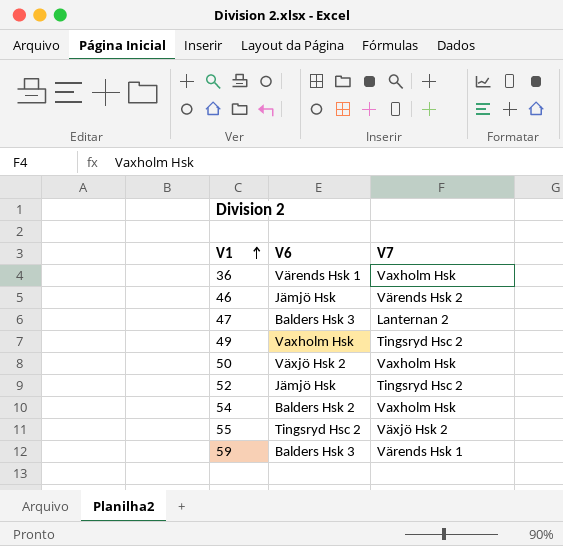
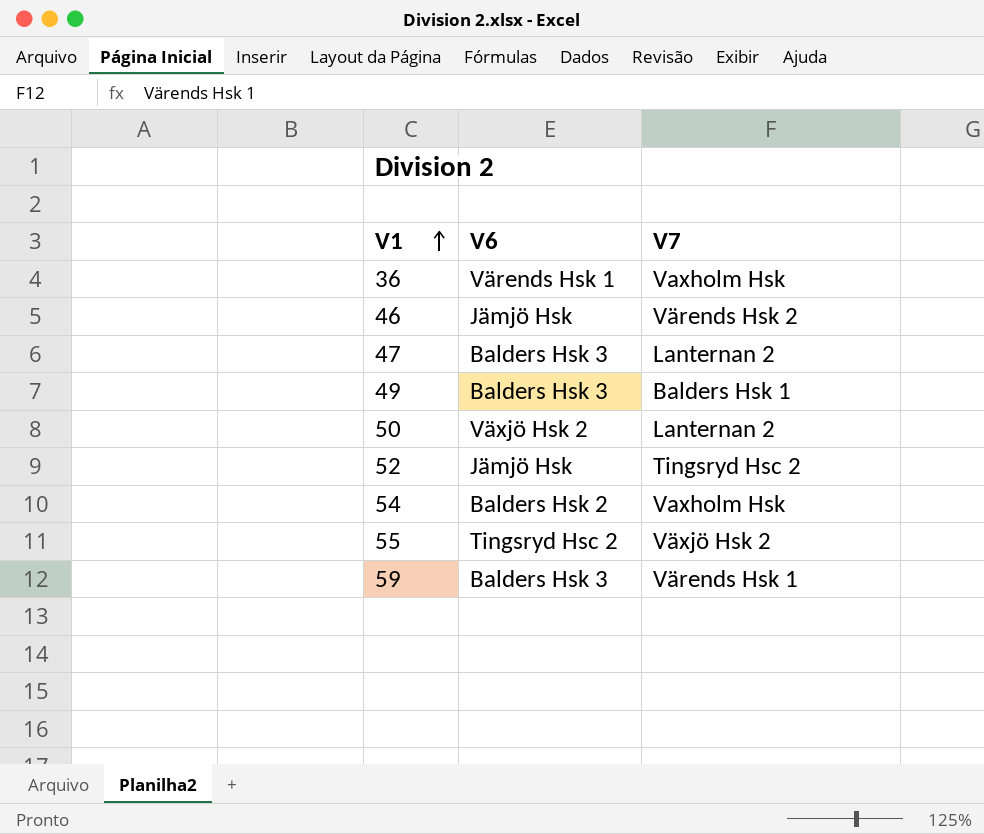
49 | V6: Vaxholm Hsk -> Balders Hsk 3
49 | V7: Tingsryd Hsc 2 -> Balders Hsk 1
50 | V7: Vaxholm Hsk -> Lanternan 2

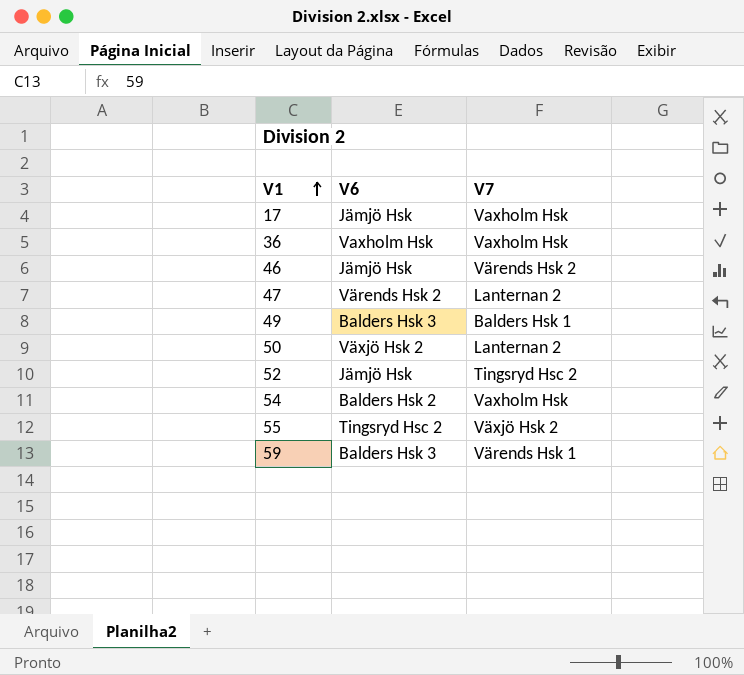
row 17: none -> Jämjö Hsk | Vaxholm Hsk
36 | V6: Värends Hsk 1 -> Vaxholm Hsk
47 | V6: Balders Hsk 3 -> Värends Hsk 2

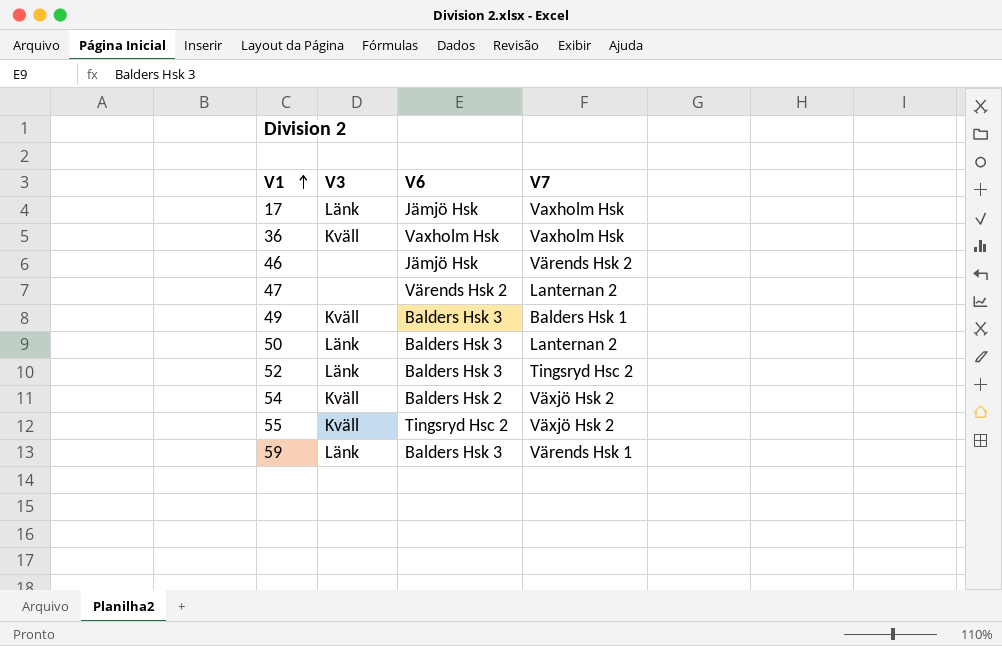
column V3 | position: none -> 2
50 | V6: Växjö Hsk 2 -> Balders Hsk 3
52 | V6: Jämjö Hsk -> Balders Hsk 3
54 | V7: Vaxholm Hsk -> Växjö Hsk 2

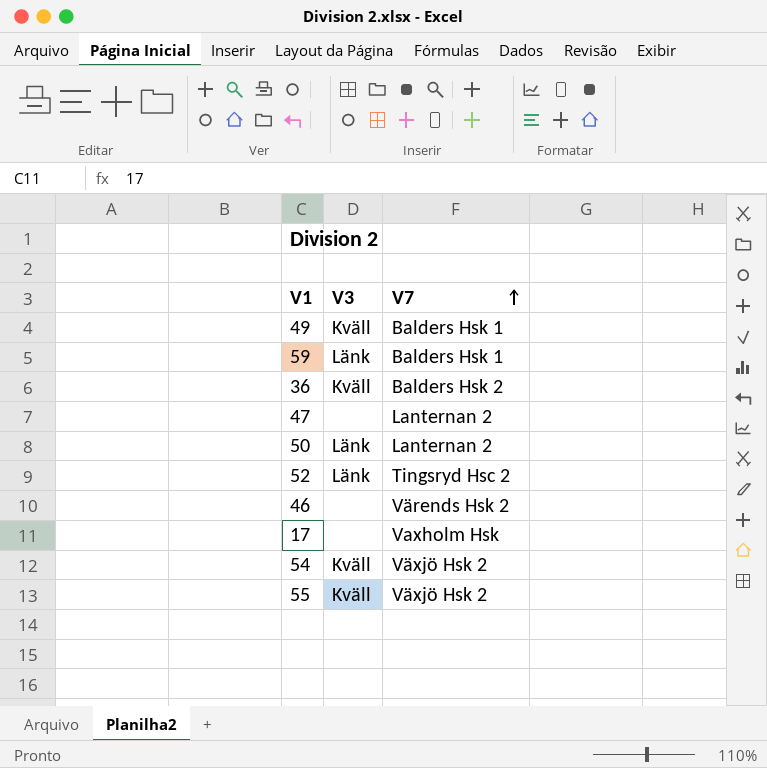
row order: V1 ascending -> V7 ascending
column V6 | position: 3 -> none
59 | V7: Värends Hsk 1 -> Balders Hsk 1
36 | V7: Vaxholm Hsk -> Balders Hsk 2
17 | V3: Länk -> none

